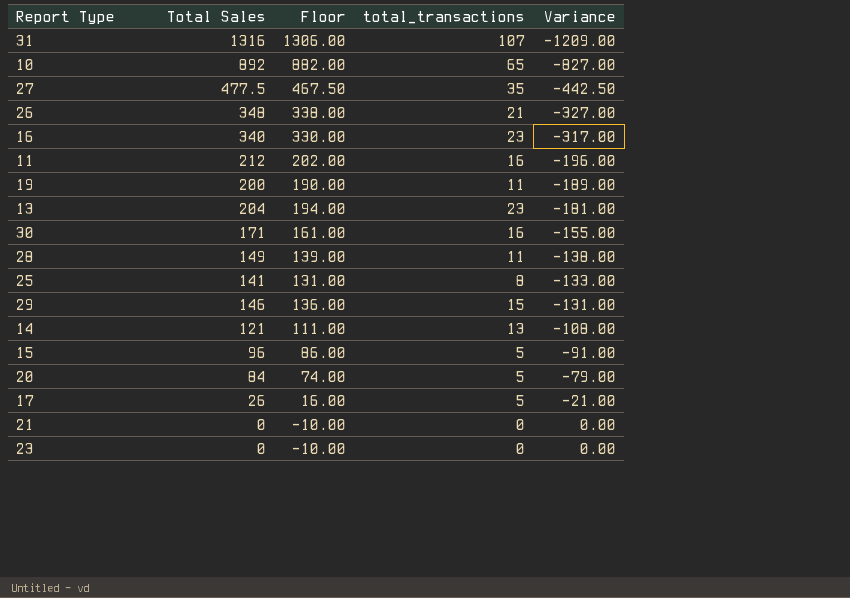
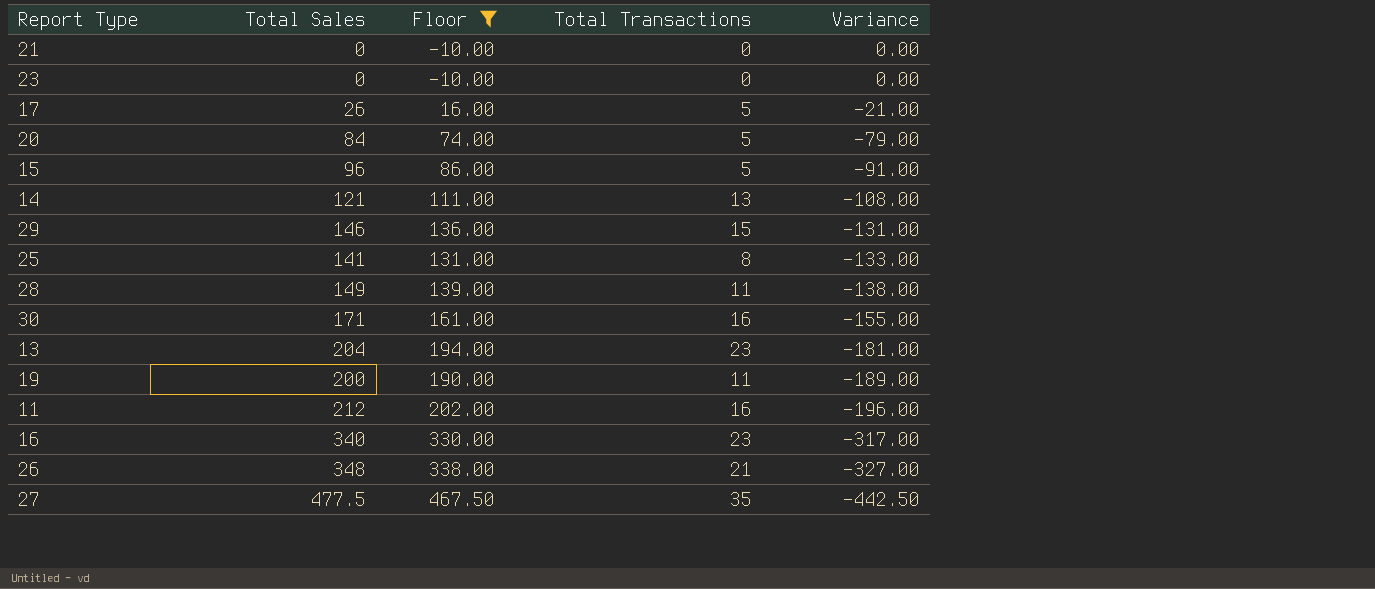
filter: none -> Floor <= 467.50
row order: Variance ascending -> Variance descending
column name: total_transactions -> Total Transactions

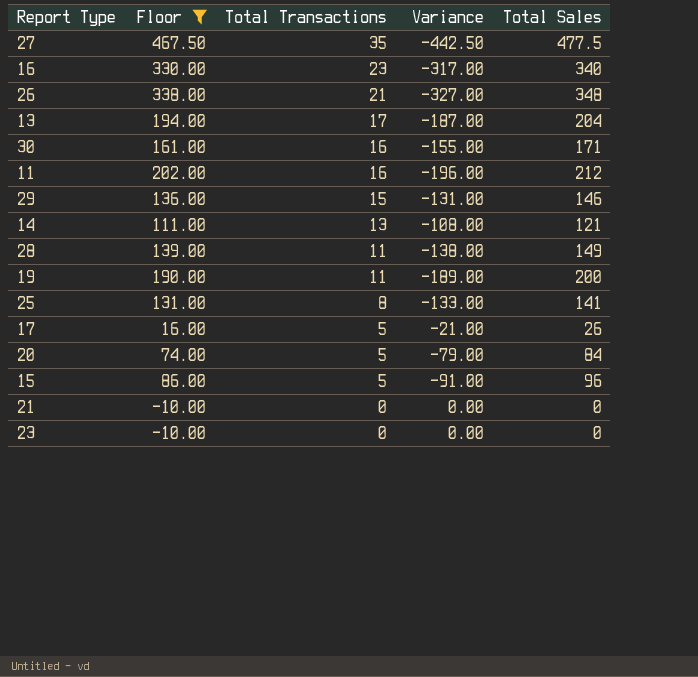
row order: Variance descending -> Total Transactions descending
column Total Sales | position: 2 -> 5
13 | Total Transactions: 23 -> 17
13 | Variance: -181.00 -> -187.00

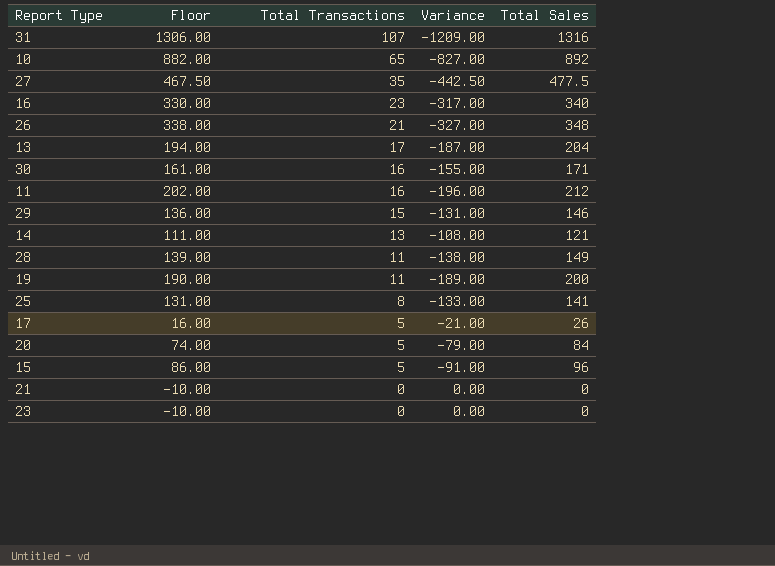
filter: Floor <= 467.50 -> none

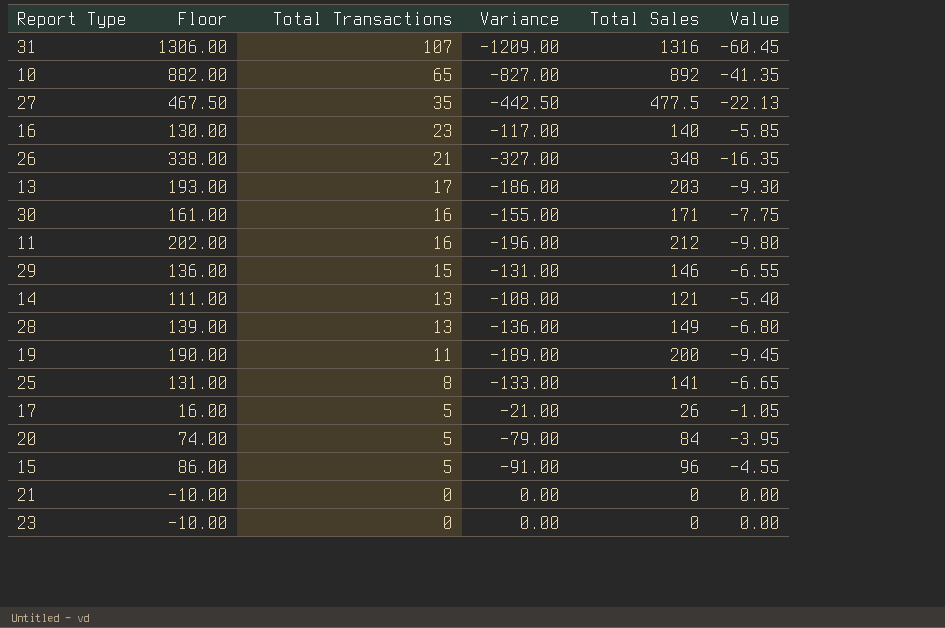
column Value | formula: none -> [Variance] * 0.05
16 | Floor: 330.00 -> 130.00
16 | Variance: -317.00 -> -117.00
16 | Total Sales: 340 -> 140
13 | Floor: 194.00 -> 193.00
13 | Variance: -187.00 -> -186.00
13 | Total Sales: 204 -> 203
28 | Total Transactions: 11 -> 13
28 | Variance: -138.00 -> -136.00

